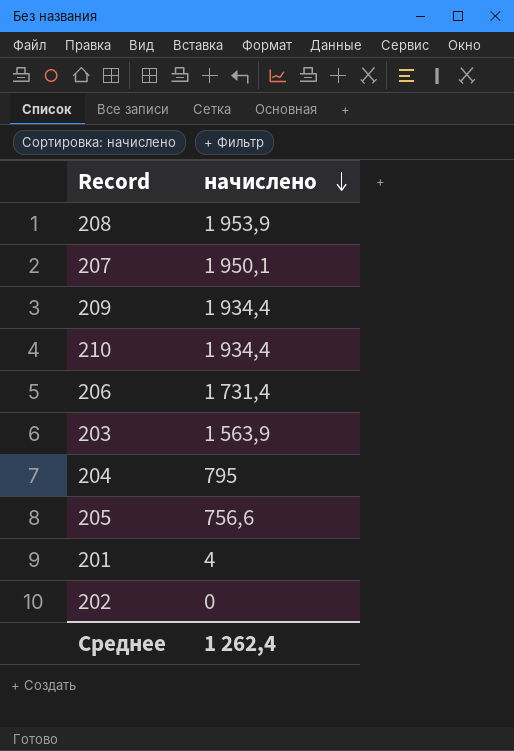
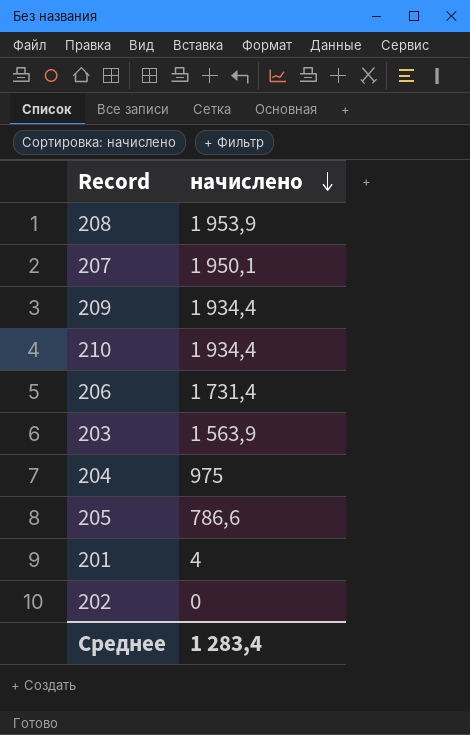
204 | начислено: 795 -> 975
205 | начислено: 756,6 -> 786,6
Среднее | начислено: 1 262,4 -> 1 283,4

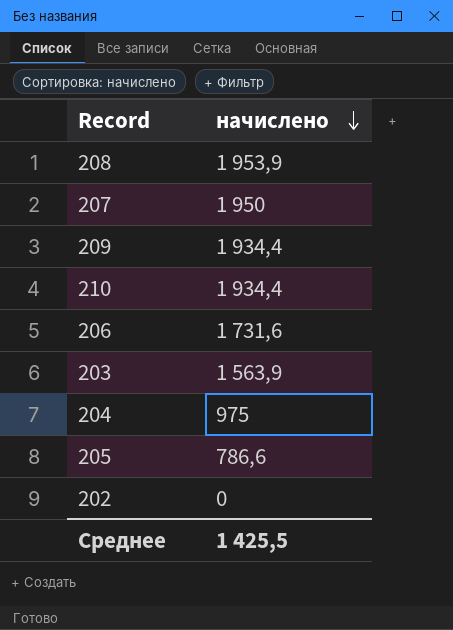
row 201: 4 -> none
207 | начислено: 1 950,1 -> 1 950
206 | начислено: 1 731,4 -> 1 731,6
Среднее | начислено: 1 283,4 -> 1 425,5

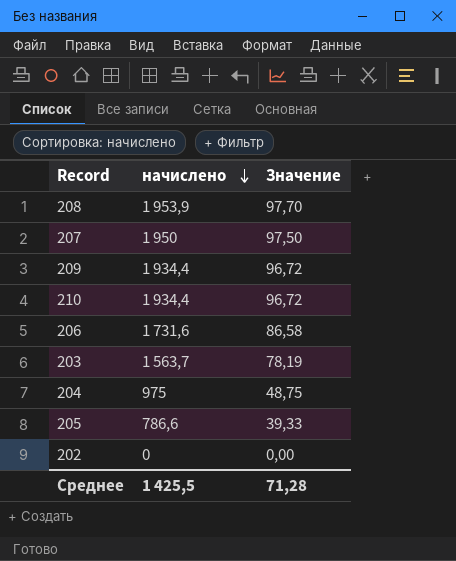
column Значение | formula: none -> [начислено] * 0,05
203 | начислено: 1 563,9 -> 1 563,7

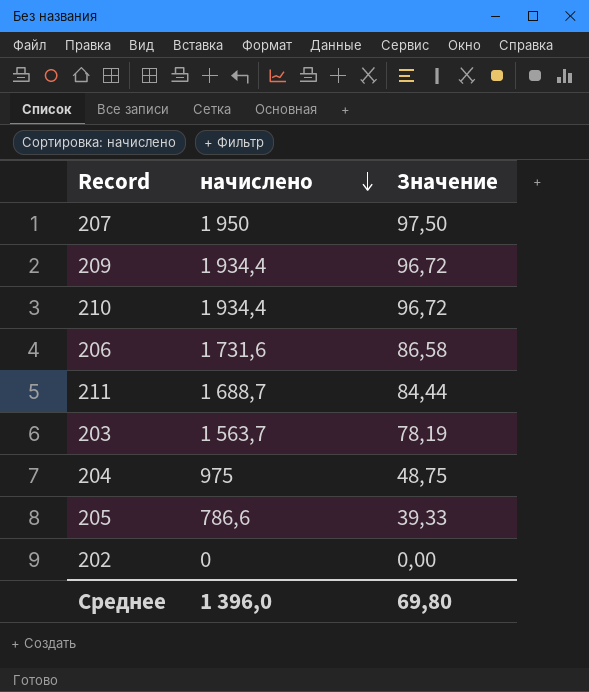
row 208: 1 953,9 | 97,70 -> none
row 211: none -> 1 688,7 | 84,44
Среднее | начислено: 1 425,5 -> 1 396,0
Среднее | Значение: 71,28 -> 69,80

